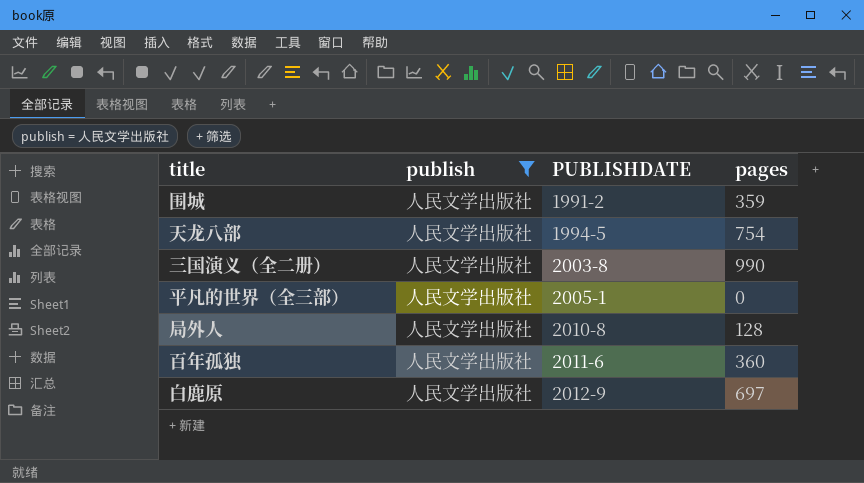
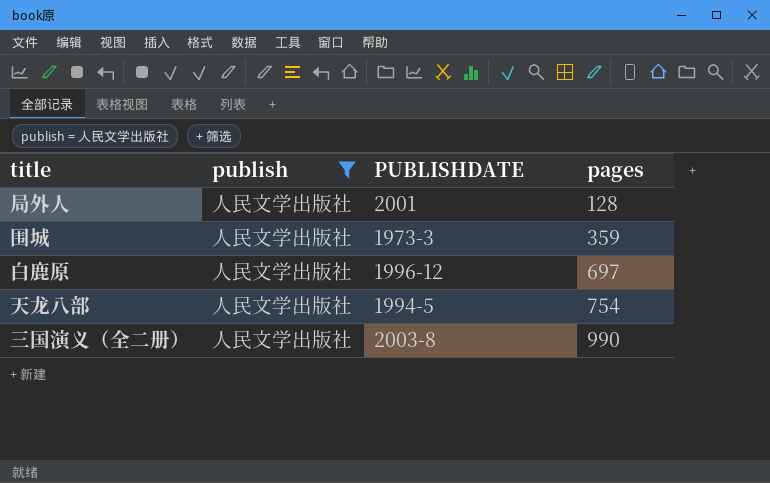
row order: PUBLISHDATE ascending -> pages ascending
row 平凡的世界（全三部）: 人民文学出版社 | 2005-1 | 0 -> none
row 百年孤独: 人民文学出版社 | 2011-6 | 360 -> none
局外人 | PUBLISHDATE: 2010-8 -> 2001
围城 | PUBLISHDATE: 1991-2 -> 1973-3
白鹿原 | PUBLISHDATE: 2012-9 -> 1996-12

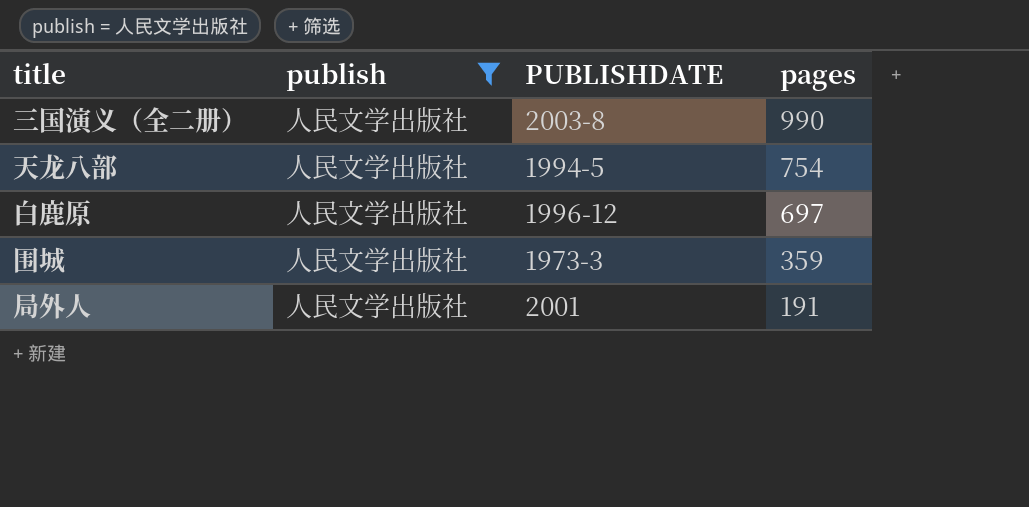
row order: pages ascending -> pages descending
局外人 | pages: 128 -> 191

